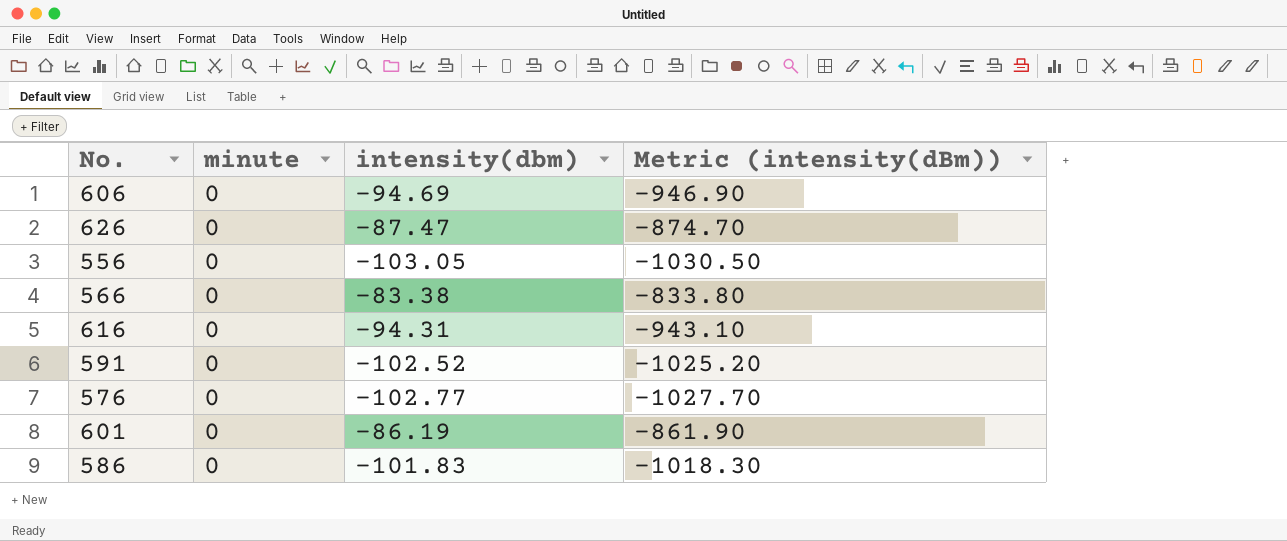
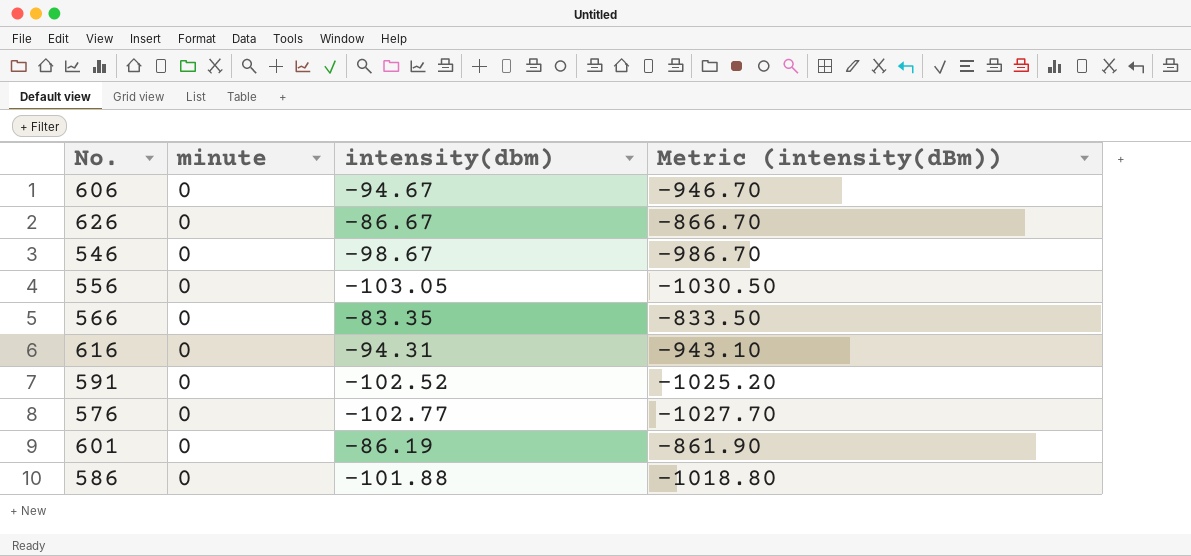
606 | intensity(dbm): -94.69 -> -94.67
606 | Metric (intensity(dBm)): -946.90 -> -946.70
626 | intensity(dbm): -87.47 -> -86.67
626 | Metric (intensity(dBm)): -874.70 -> -866.70
row 546: none -> 0 | -98.67 | -986.70
566 | intensity(dbm): -83.38 -> -83.35
566 | Metric (intensity(dBm)): -833.80 -> -833.50
586 | intensity(dbm): -101.83 -> -101.88
586 | Metric (intensity(dBm)): -1018.30 -> -1018.80

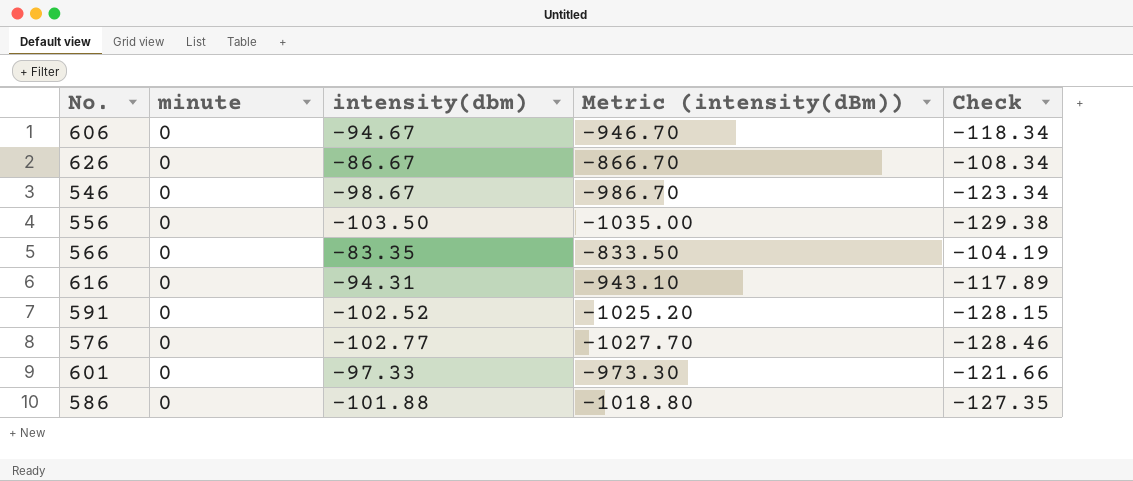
column Check | formula: none -> [intensity(dbm)] * 1.25
556 | intensity(dbm): -103.05 -> -103.50
556 | Metric (intensity(dBm)): -1030.50 -> -1035.00
601 | intensity(dbm): -86.19 -> -97.33
601 | Metric (intensity(dBm)): -861.90 -> -973.30

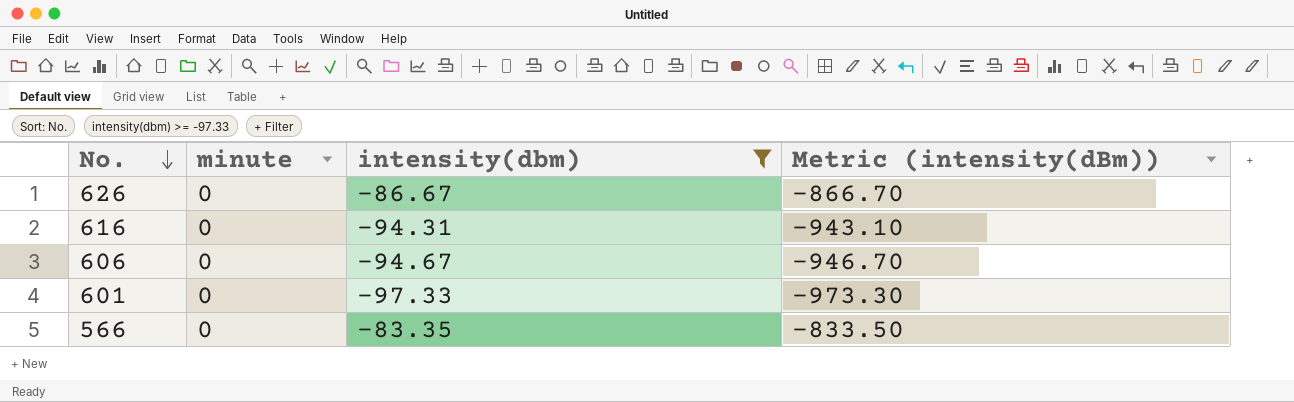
filter: none -> intensity(dbm) >= -97.33
row order: none -> No. descending
column Check | formula: [intensity(dbm)] * 1.25 -> none

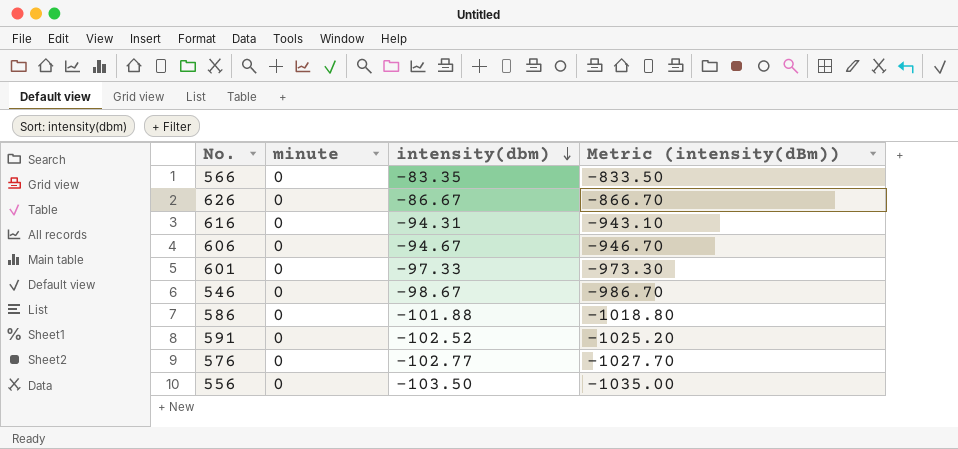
filter: intensity(dbm) >= -97.33 -> none
row order: No. descending -> intensity(dbm) descending

